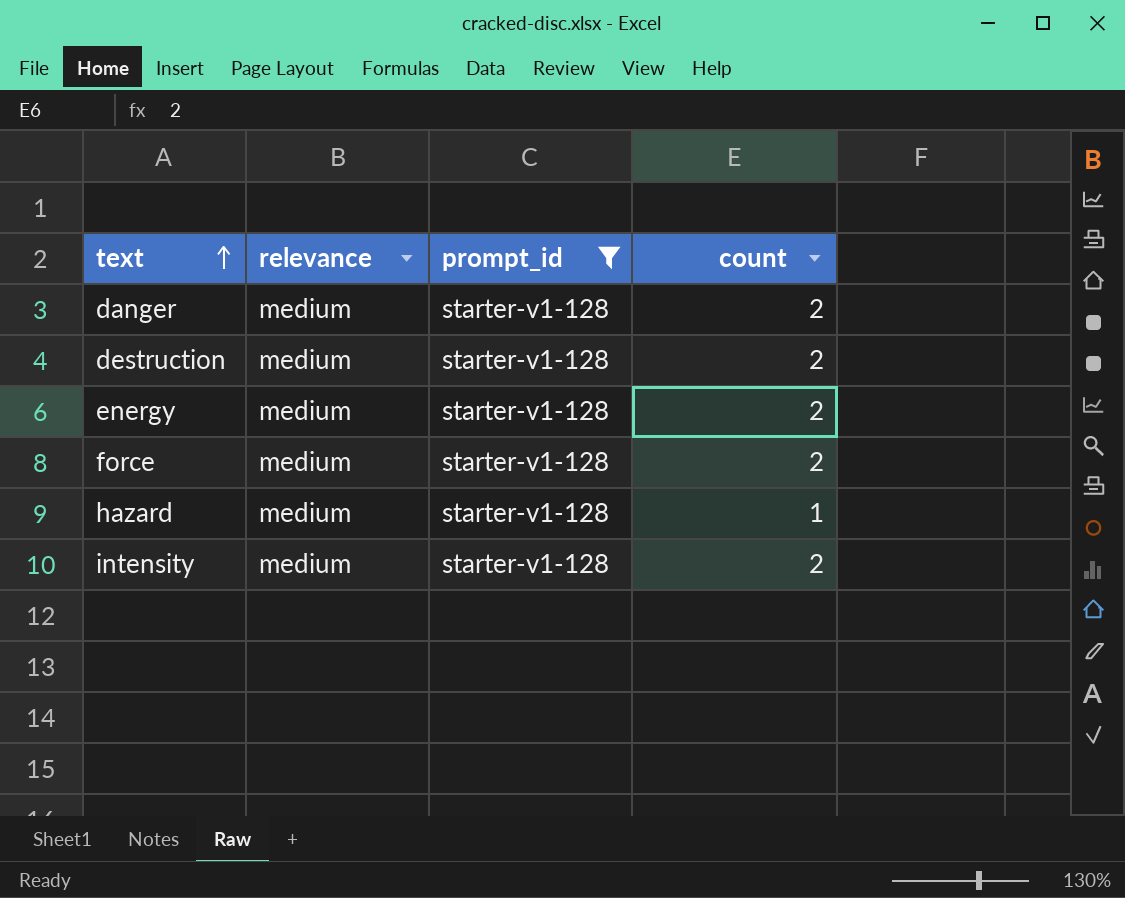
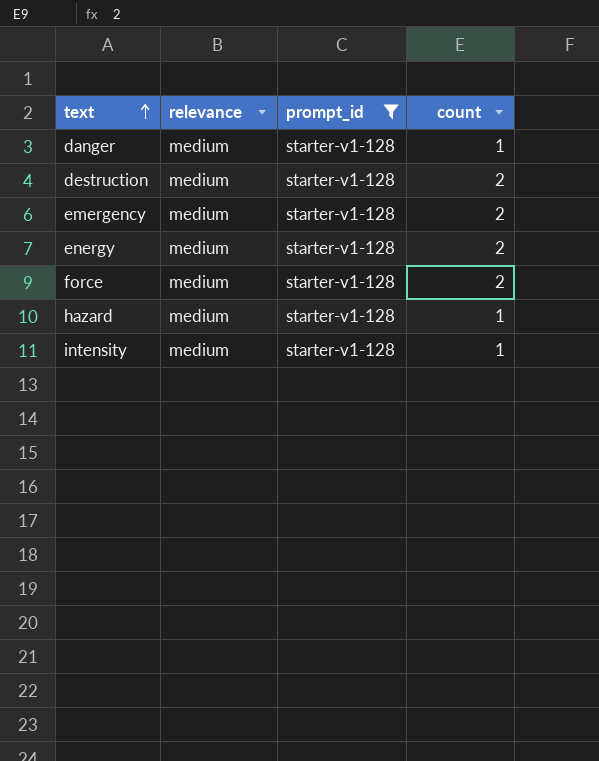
danger | count: 2 -> 1
row emergency: none -> medium | starter-v1-128 | 2
intensity | count: 2 -> 1

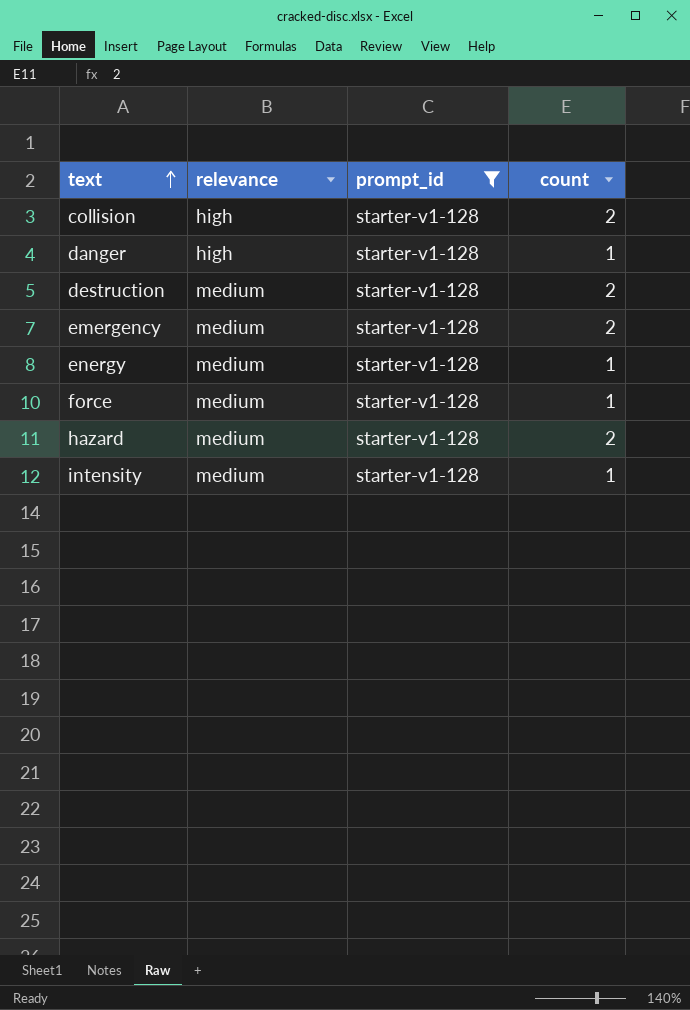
row collision: none -> high | starter-v1-128 | 2
danger | relevance: medium -> high
energy | count: 2 -> 1
force | count: 2 -> 1
hazard | count: 1 -> 2

